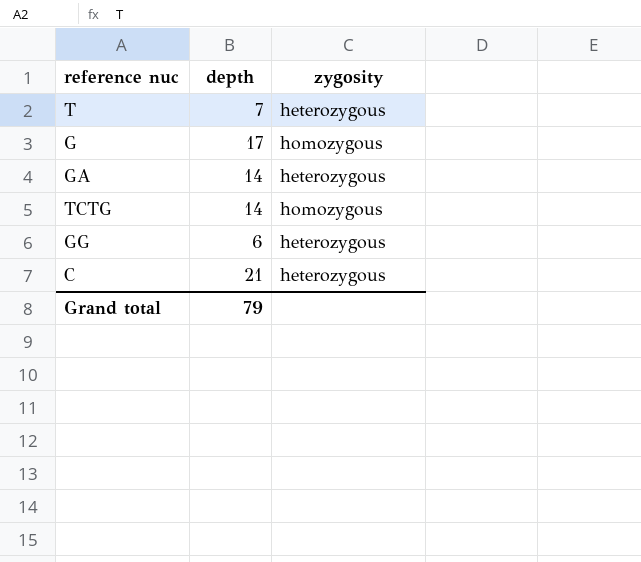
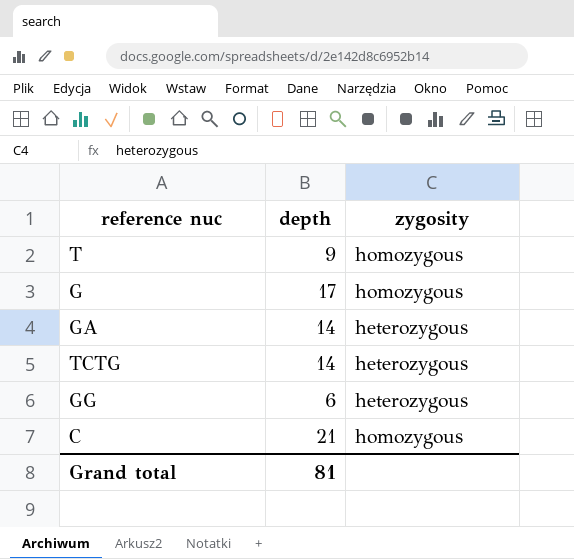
T | depth: 7 -> 9
T | zygosity: heterozygous -> homozygous
TCTG | zygosity: homozygous -> heterozygous
C | zygosity: heterozygous -> homozygous
Grand total | depth: 79 -> 81

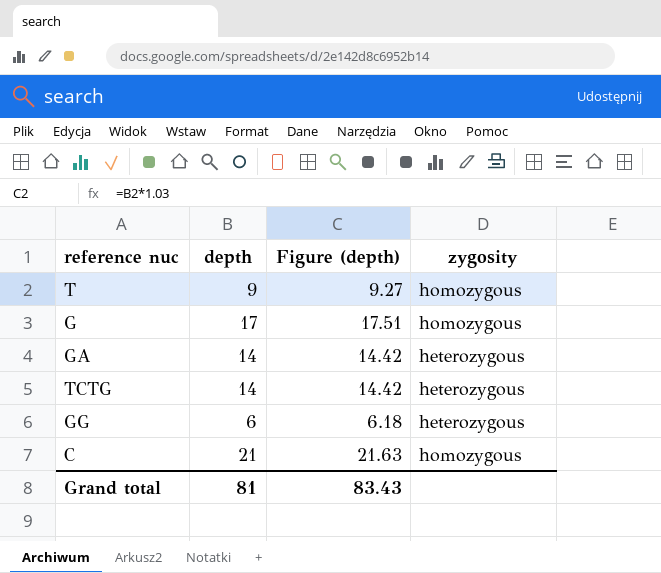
column Figure (depth) | formula: none -> [depth] * 1.03

